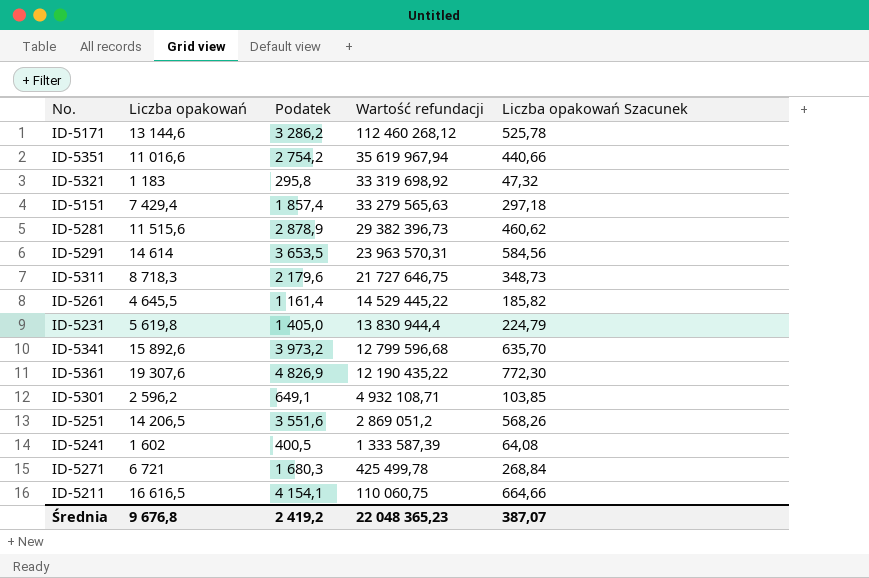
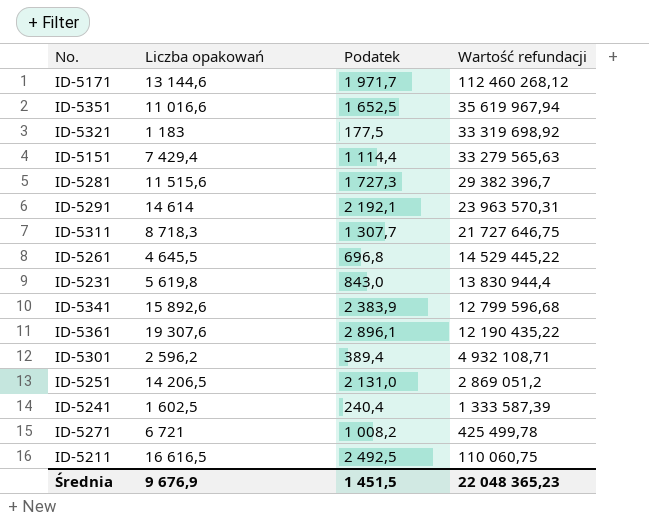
column Liczba opakowań Szacunek | formula: [Liczba opakowań] * 0,04 -> none
column Podatek | formula: [Liczba opakowań] * 0,25 -> [Liczba opakowań] * 0,15
ID-5281 | Wartość refundacji: 29 382 396,73 -> 29 382 396,7
ID-5241 | Liczba opakowań: 1 602 -> 1 602,5
Średnia | Liczba opakowań: 9 676,8 -> 9 676,9
Średnia | Podatek: 2 419,2 -> 1 451,5

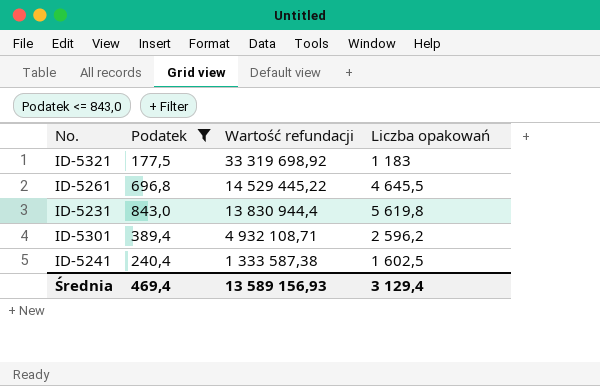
filter: none -> Podatek <= 843,0
column Liczba opakowań | position: 2 -> 4
ID-5241 | Wartość refundacji: 1 333 587,39 -> 1 333 587,38
Średnia | Podatek: 1 451,5 -> 469,4
Średnia | Wartość refundacji: 22 048 365,23 -> 13 589 156,93
Średnia | Liczba opakowań: 9 676,9 -> 3 129,4

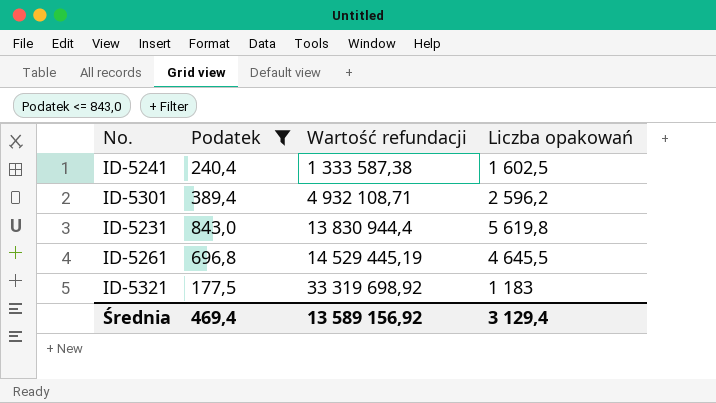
row order: Wartość refundacji descending -> Wartość refundacji ascending
ID-5261 | Wartość refundacji: 14 529 445,22 -> 14 529 445,19
Średnia | Wartość refundacji: 13 589 156,93 -> 13 589 156,92

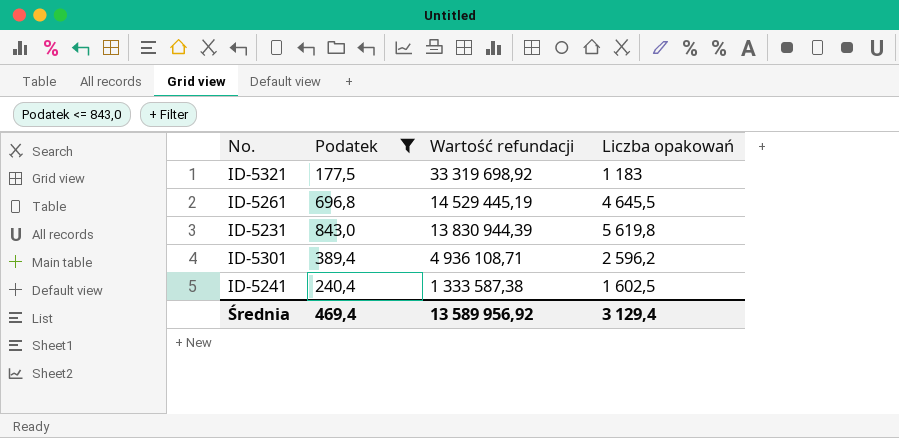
row order: Wartość refundacji ascending -> Wartość refundacji descending
ID-5231 | Wartość refundacji: 13 830 944,4 -> 13 830 944,39
ID-5301 | Wartość refundacji: 4 932 108,71 -> 4 936 108,71
Średnia | Wartość refundacji: 13 589 156,92 -> 13 589 956,92

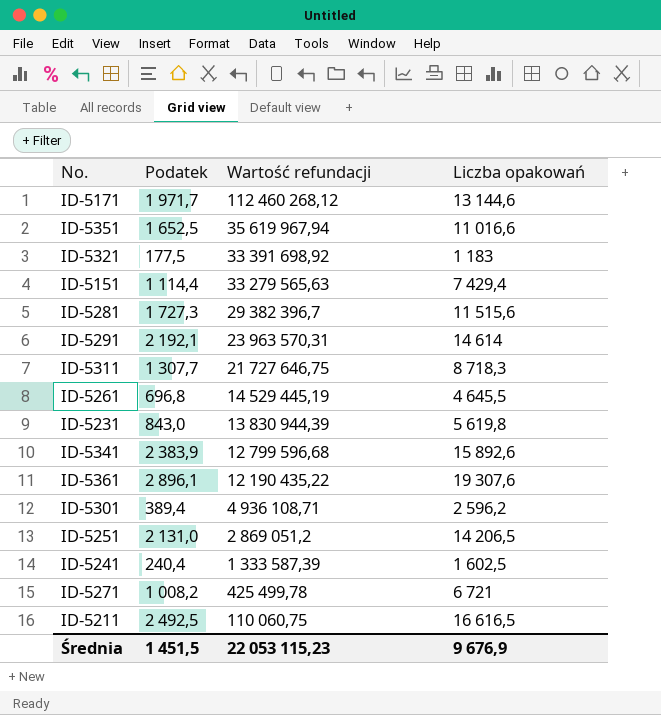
filter: Podatek <= 843,0 -> none
ID-5321 | Wartość refundacji: 33 319 698,92 -> 33 391 698,92
ID-5241 | Wartość refundacji: 1 333 587,38 -> 1 333 587,39
Średnia | Podatek: 469,4 -> 1 451,5
Średnia | Wartość refundacji: 13 589 956,92 -> 22 053 115,23
Średnia | Liczba opakowań: 3 129,4 -> 9 676,9

